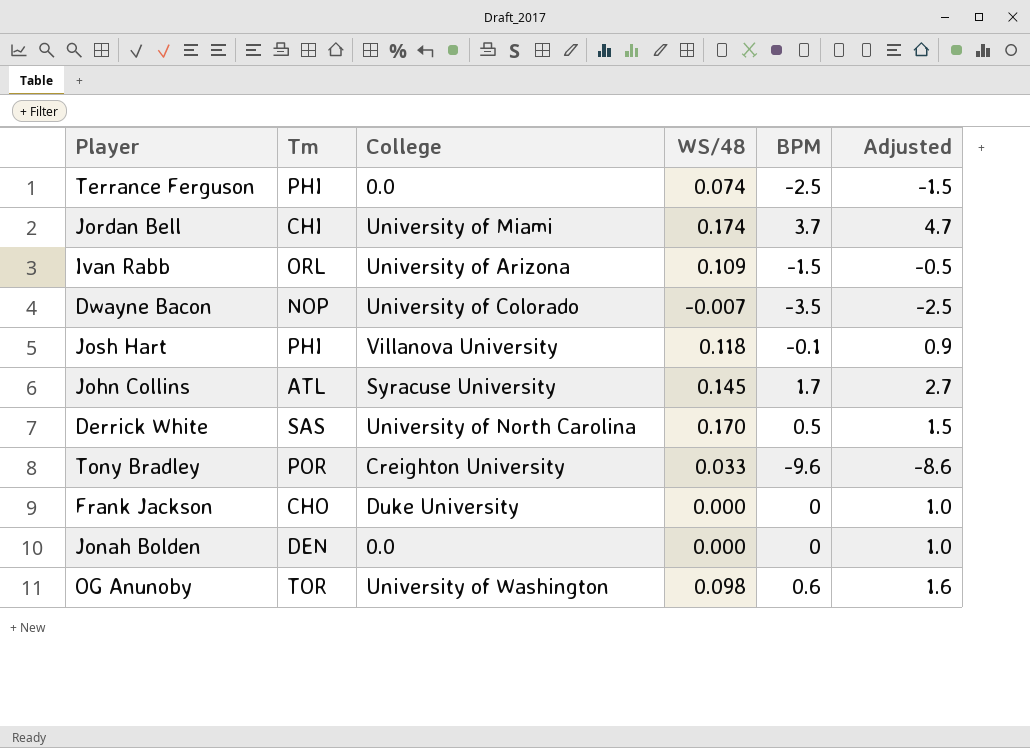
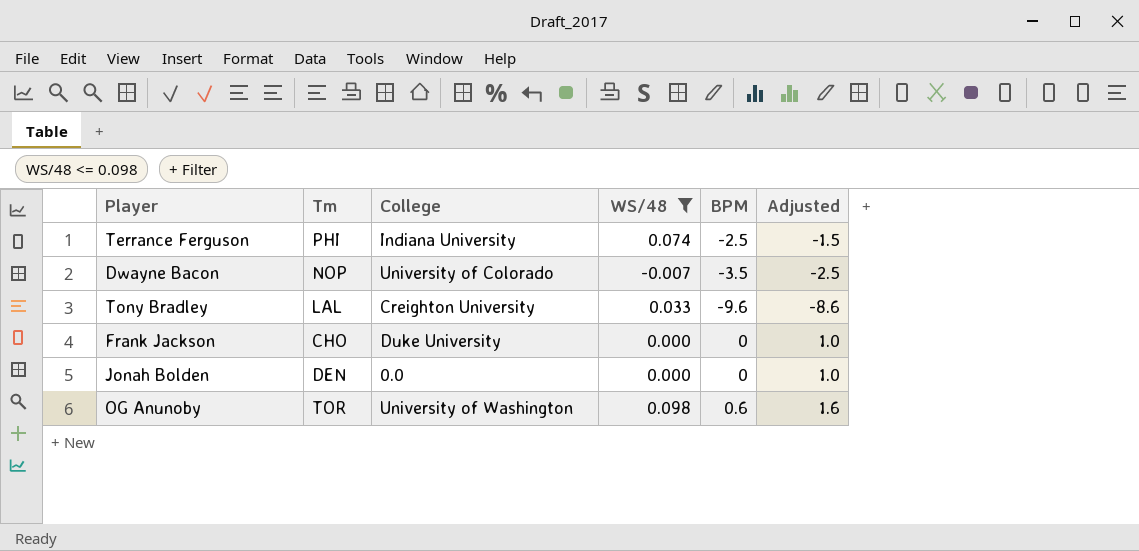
filter: none -> WS/48 <= 0.098
Terrance Ferguson | College: 0.0 -> Indiana University
Tony Bradley | Tm: POR -> LAL

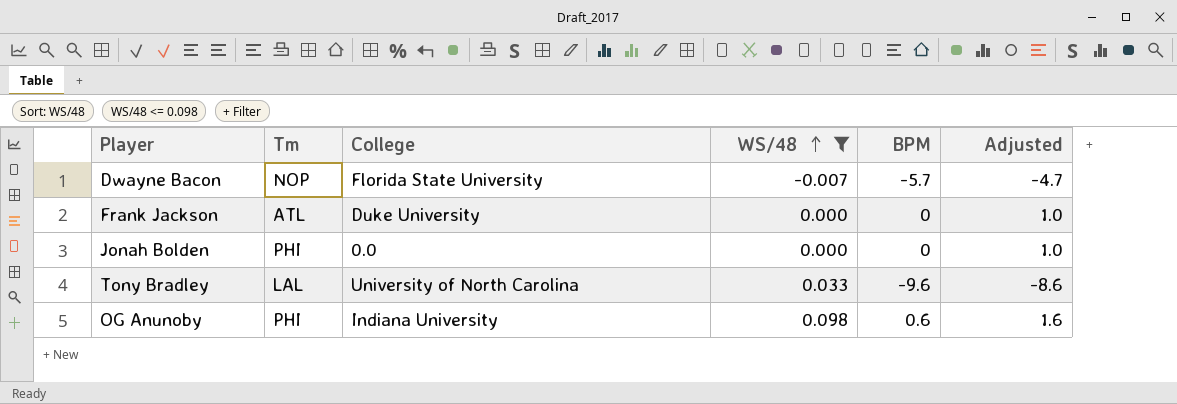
row order: none -> WS/48 ascending
row Terrance Ferguson: PHI | Indiana University | 0.074 | -2.5 | -1.5 -> none
Dwayne Bacon | College: University of Colorado -> Florida State University
Dwayne Bacon | BPM: -3.5 -> -5.7
Dwayne Bacon | Adjusted: -2.5 -> -4.7
Frank Jackson | Tm: CHO -> ATL
Jonah Bolden | Tm: DEN -> PHI
Tony Bradley | College: Creighton University -> University of North Carolina
OG Anunoby | Tm: TOR -> PHI
OG Anunoby | College: University of Washington -> Indiana University

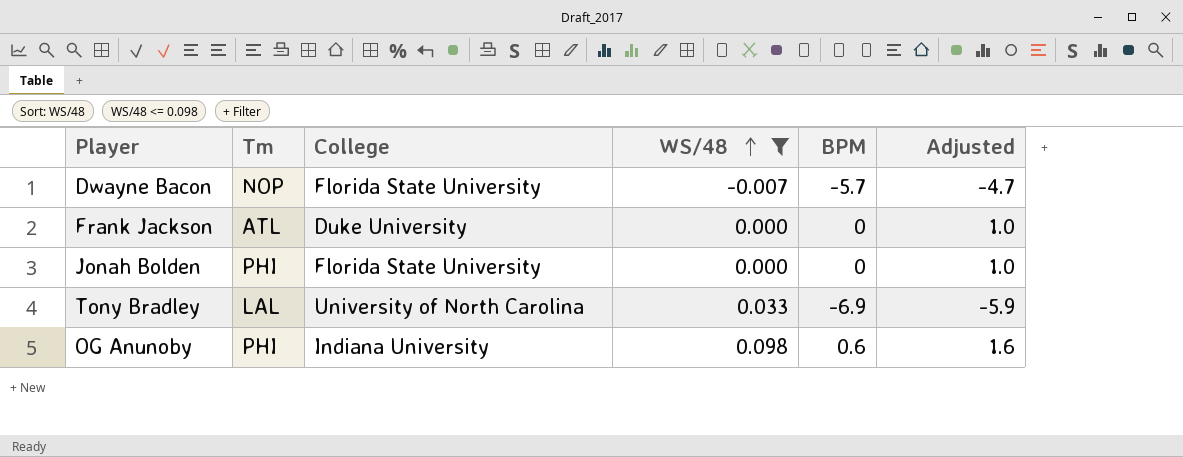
Jonah Bolden | College: 0.0 -> Florida State University
Tony Bradley | BPM: -9.6 -> -6.9
Tony Bradley | Adjusted: -8.6 -> -5.9

